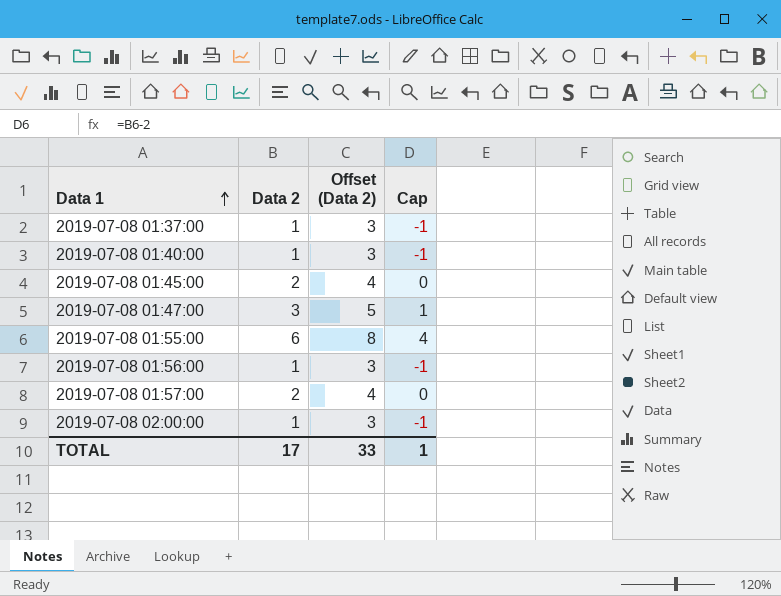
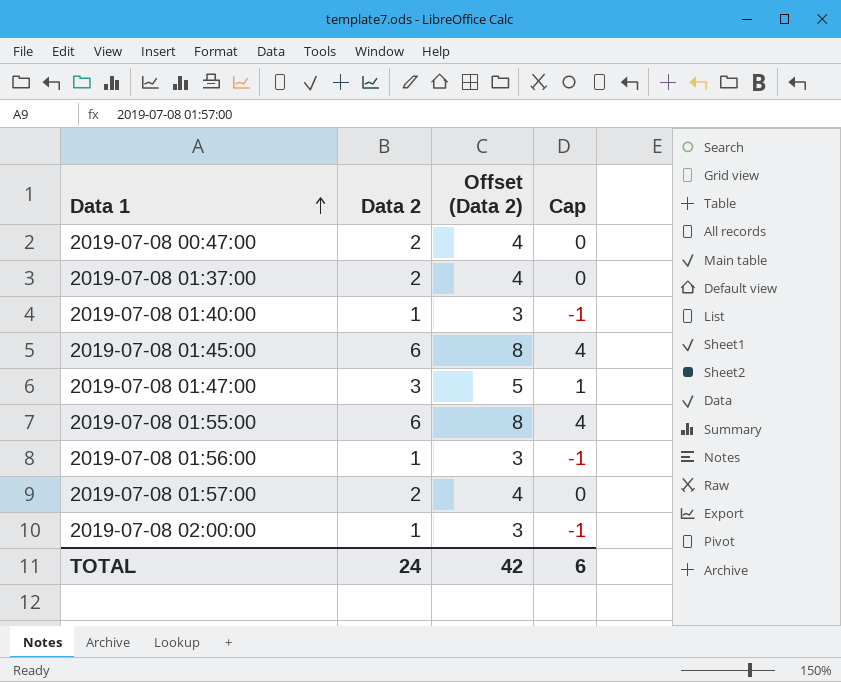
row 2019-07-08 00:47:00: none -> 2 | 4 | 0
2019-07-08 01:37:00 | Data 2: 1 -> 2
2019-07-08 01:37:00 | Offset (Data 2): 3 -> 4
2019-07-08 01:37:00 | Cap: -1 -> 0
2019-07-08 01:45:00 | Data 2: 2 -> 6
2019-07-08 01:45:00 | Offset (Data 2): 4 -> 8
2019-07-08 01:45:00 | Cap: 0 -> 4
TOTAL | Data 2: 17 -> 24
TOTAL | Offset (Data 2): 33 -> 42
TOTAL | Cap: 1 -> 6

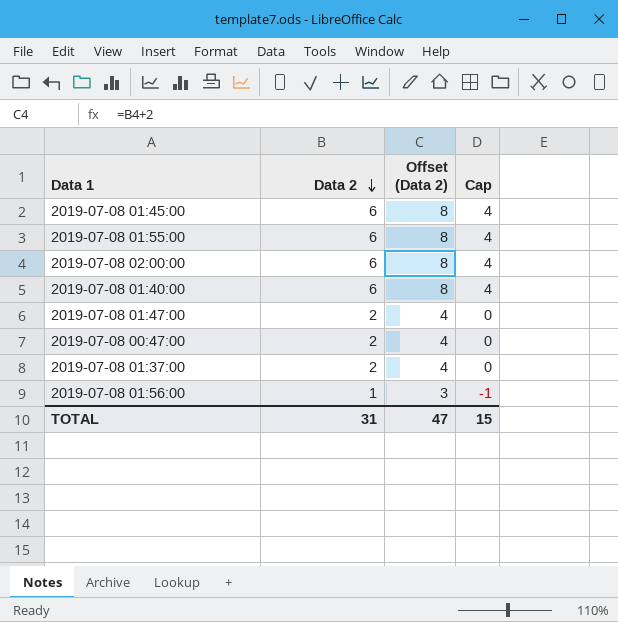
row order: Data 1 ascending -> Data 2 descending
row 2019-07-08 01:57:00: 2 | 4 | 0 -> none
2019-07-08 02:00:00 | Data 2: 1 -> 6
2019-07-08 02:00:00 | Offset (Data 2): 3 -> 8
2019-07-08 02:00:00 | Cap: -1 -> 4
2019-07-08 01:40:00 | Data 2: 1 -> 6
2019-07-08 01:40:00 | Offset (Data 2): 3 -> 8
2019-07-08 01:40:00 | Cap: -1 -> 4
2019-07-08 01:47:00 | Data 2: 3 -> 2
2019-07-08 01:47:00 | Offset (Data 2): 5 -> 4
2019-07-08 01:47:00 | Cap: 1 -> 0
TOTAL | Data 2: 24 -> 31
TOTAL | Offset (Data 2): 42 -> 47
TOTAL | Cap: 6 -> 15

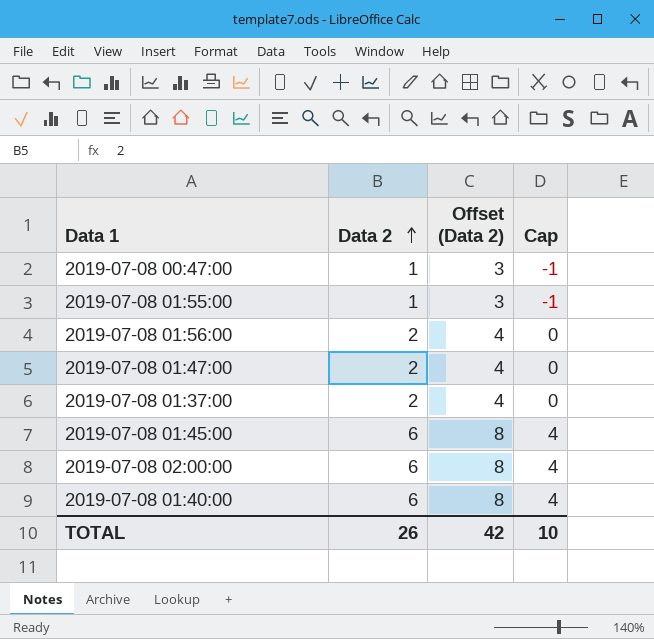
row order: Data 2 descending -> Data 2 ascending
2019-07-08 00:47:00 | Data 2: 2 -> 1
2019-07-08 00:47:00 | Offset (Data 2): 4 -> 3
2019-07-08 00:47:00 | Cap: 0 -> -1
2019-07-08 01:55:00 | Data 2: 6 -> 1
2019-07-08 01:55:00 | Offset (Data 2): 8 -> 3
2019-07-08 01:55:00 | Cap: 4 -> -1
2019-07-08 01:56:00 | Data 2: 1 -> 2
2019-07-08 01:56:00 | Offset (Data 2): 3 -> 4
2019-07-08 01:56:00 | Cap: -1 -> 0
TOTAL | Data 2: 31 -> 26
TOTAL | Offset (Data 2): 47 -> 42
TOTAL | Cap: 15 -> 10

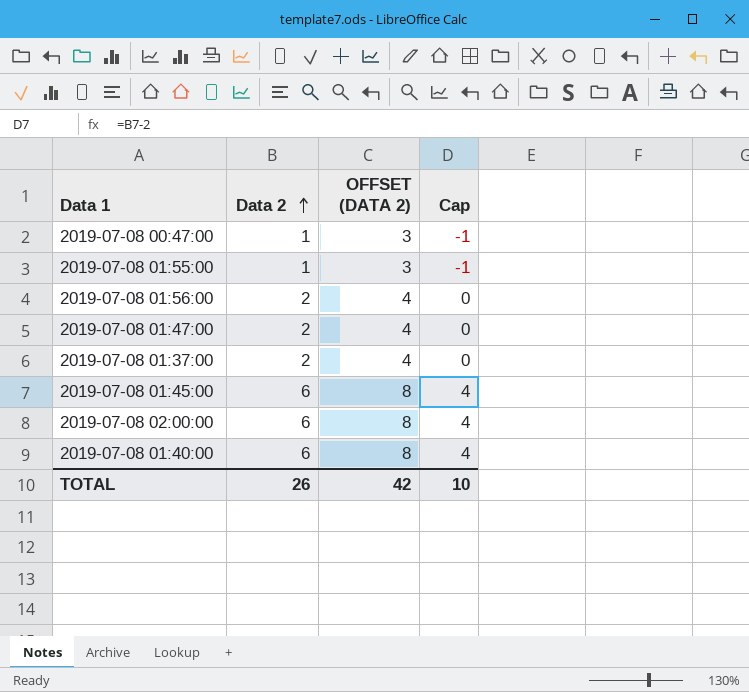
column name: Offset (Data 2) -> OFFSET (DATA 2)

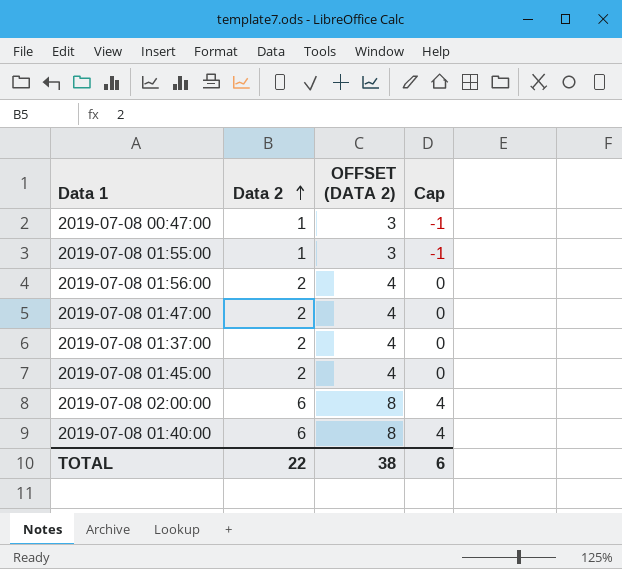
2019-07-08 01:45:00 | Data 2: 6 -> 2
2019-07-08 01:45:00 | OFFSET (DATA 2): 8 -> 4
2019-07-08 01:45:00 | Cap: 4 -> 0
TOTAL | Data 2: 26 -> 22
TOTAL | OFFSET (DATA 2): 42 -> 38
TOTAL | Cap: 10 -> 6

